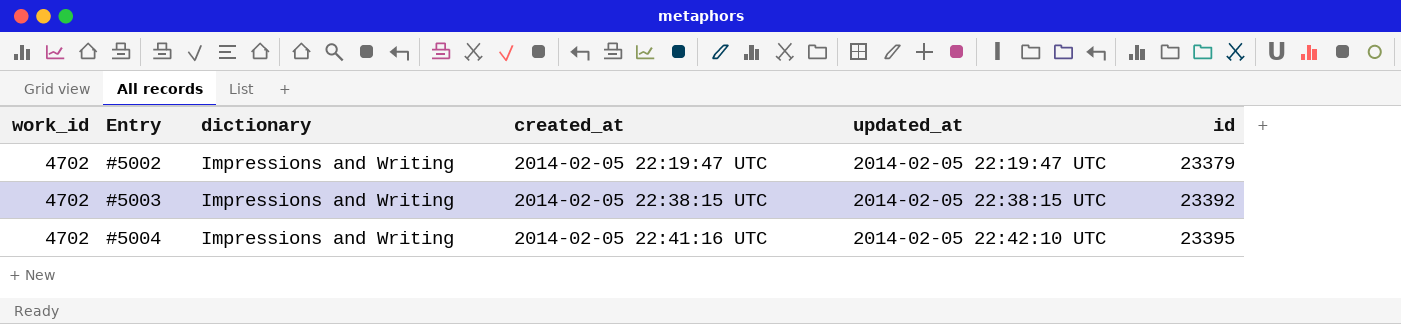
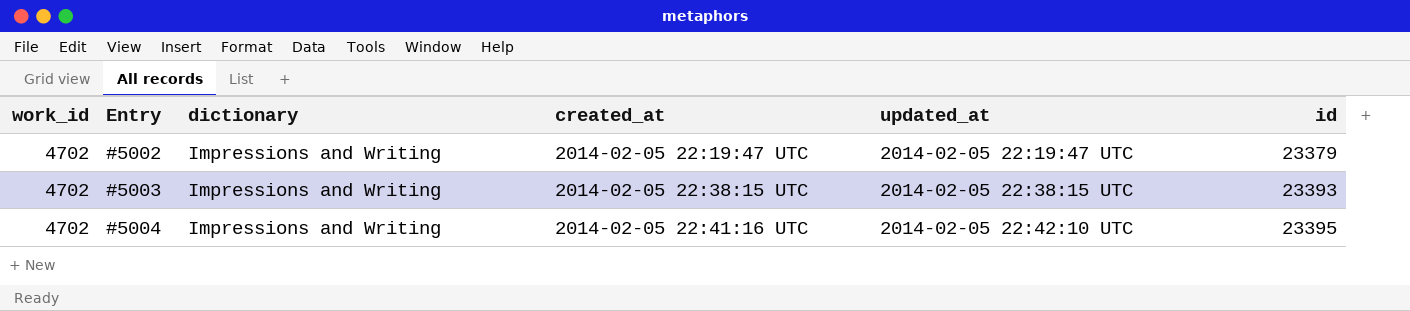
#5003 | id: 23392 -> 23393

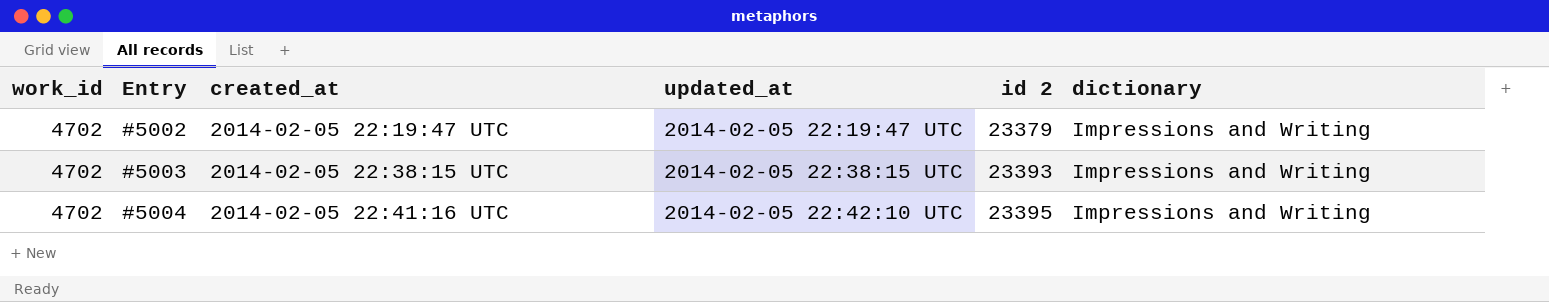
column name: id -> id 2
column dictionary | position: 3 -> 6

